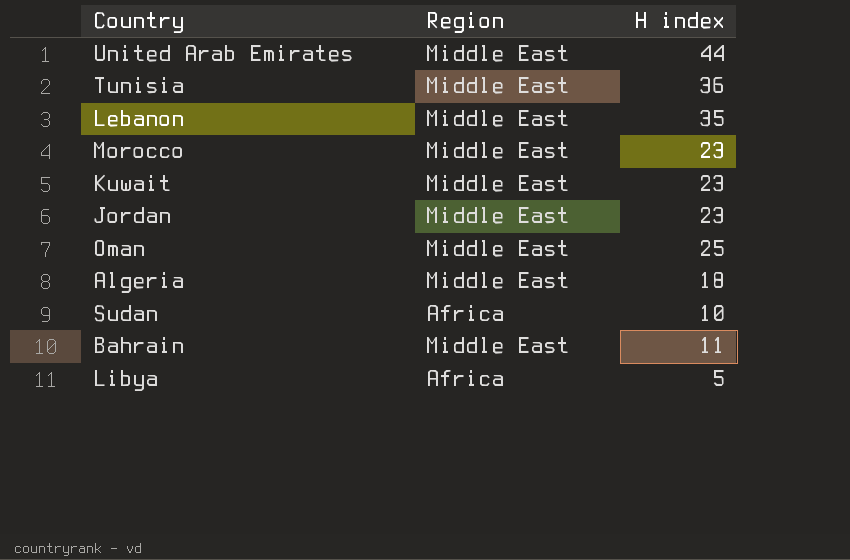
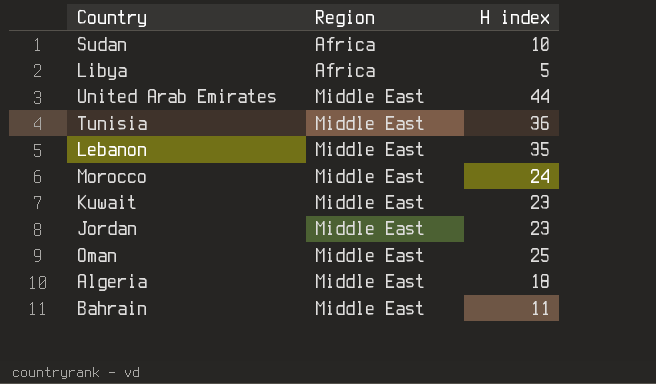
row order: none -> Region ascending
Morocco | H index: 23 -> 24

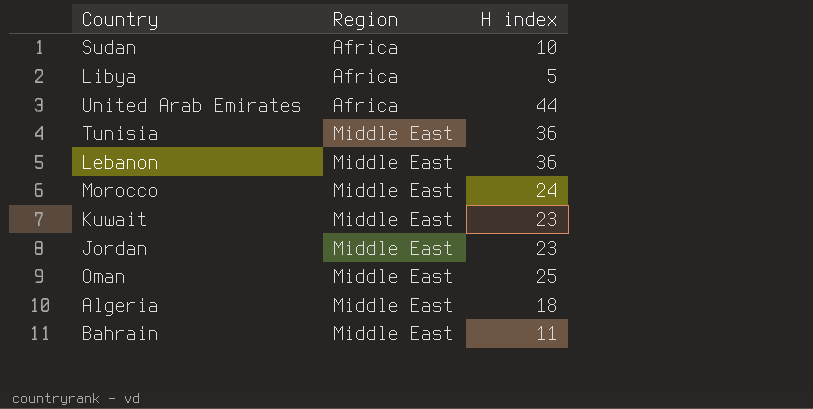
United Arab Emirates | Region: Middle East -> Africa
Lebanon | H index: 35 -> 36

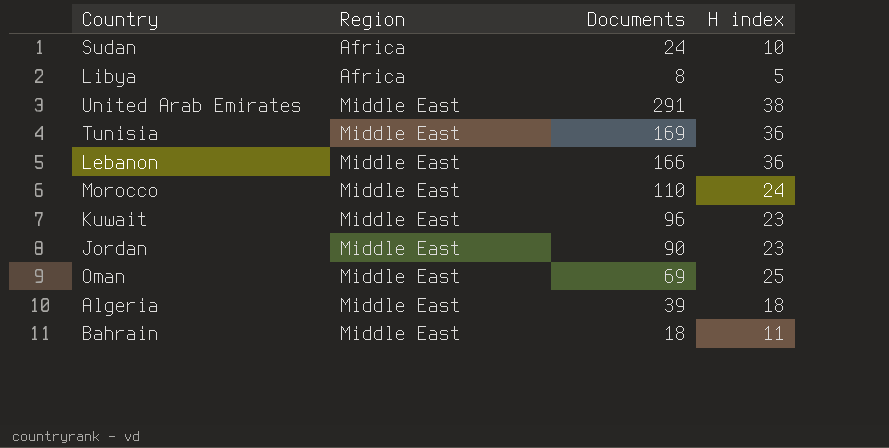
column Documents | position: none -> 3
United Arab Emirates | Region: Africa -> Middle East
United Arab Emirates | H index: 44 -> 38

